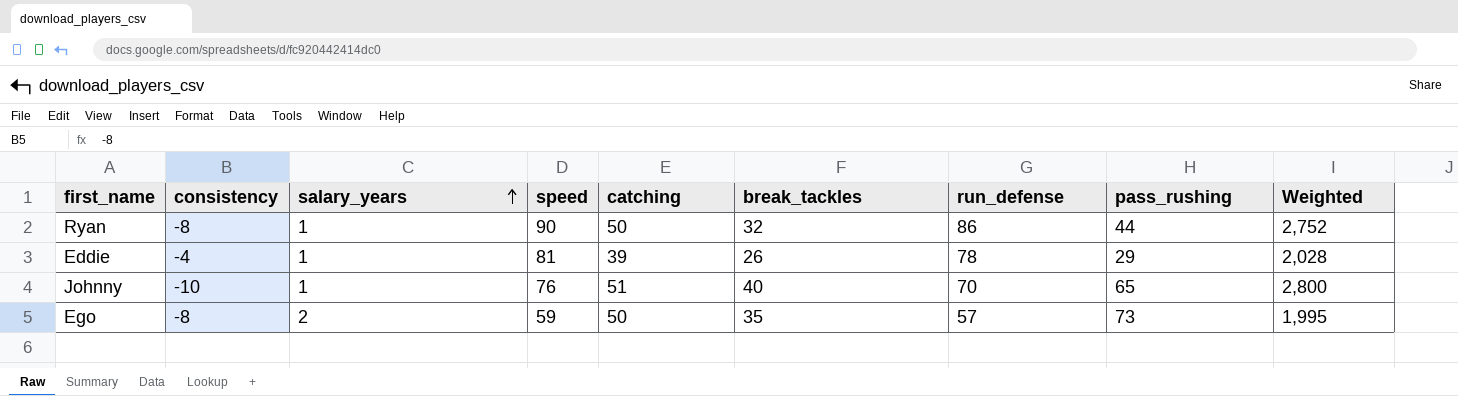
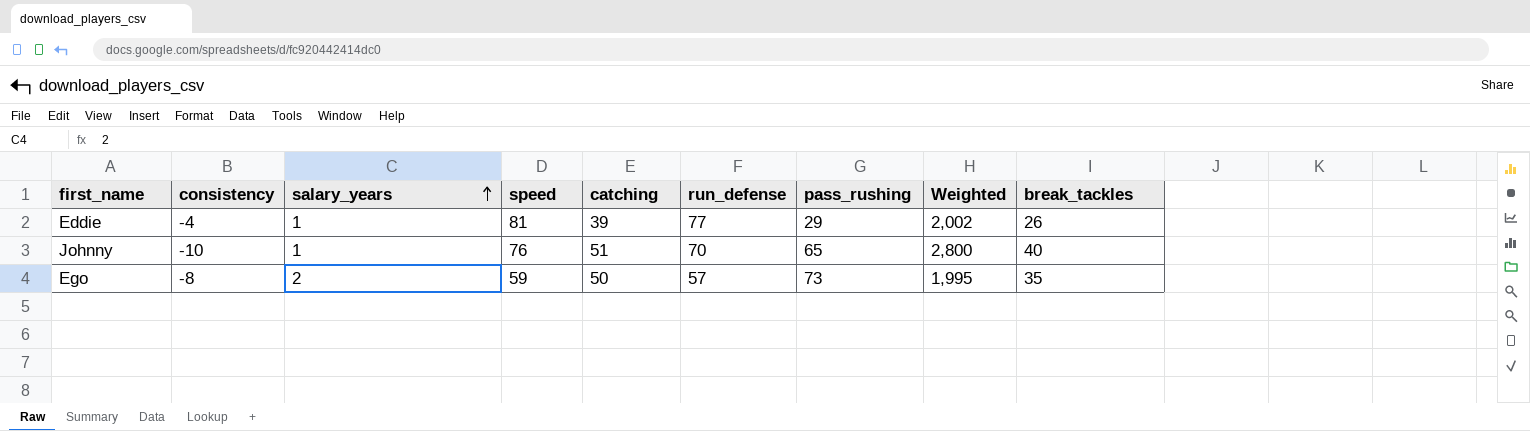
column break_tackles | position: 6 -> 9
row Ryan: -8 | 1 | 90 | 50 | 32 | 86 | 44 | 2,752 -> none
Eddie | run_defense: 78 -> 77
Eddie | Weighted: 2,028 -> 2,002

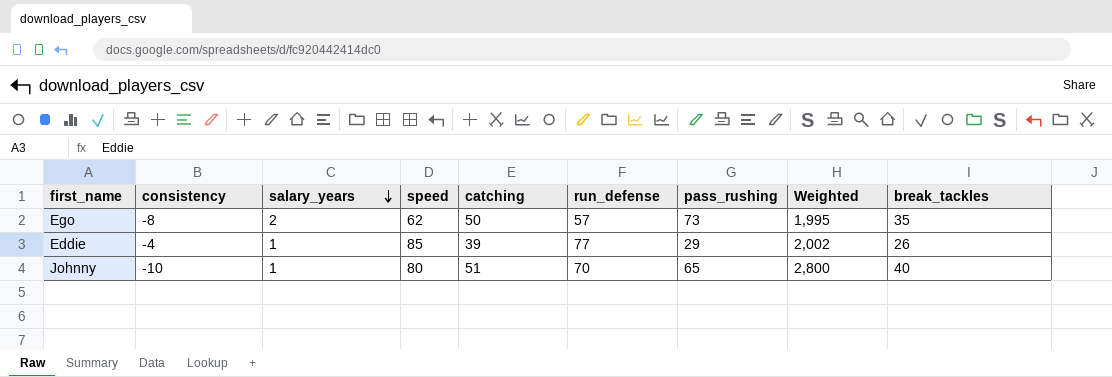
row order: salary_years ascending -> salary_years descending
Ego | speed: 59 -> 62
Eddie | speed: 81 -> 85
Johnny | speed: 76 -> 80

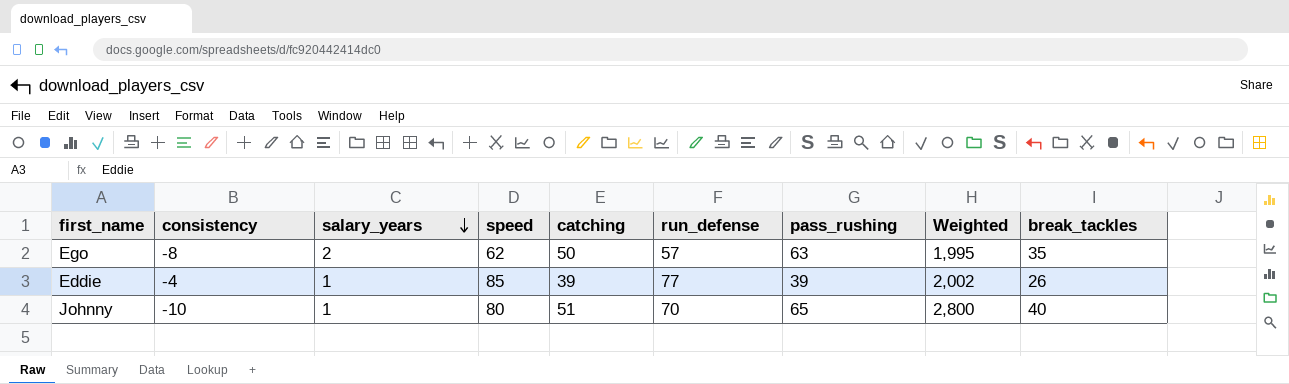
Ego | pass_rushing: 73 -> 63
Eddie | pass_rushing: 29 -> 39

